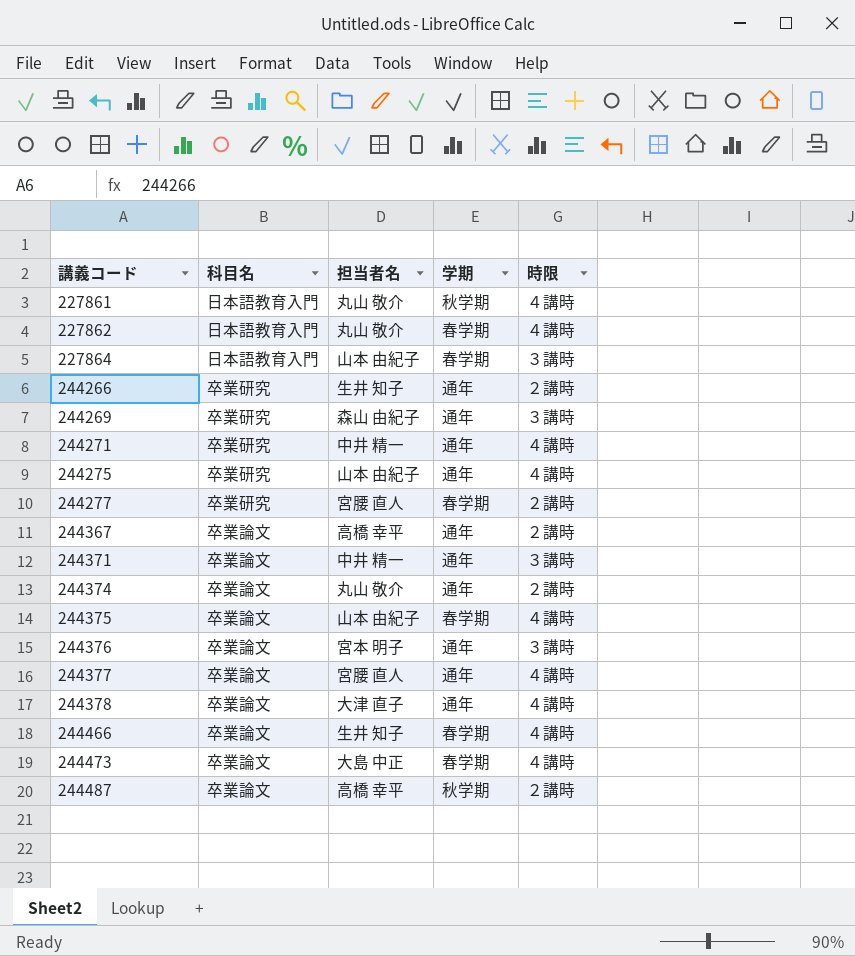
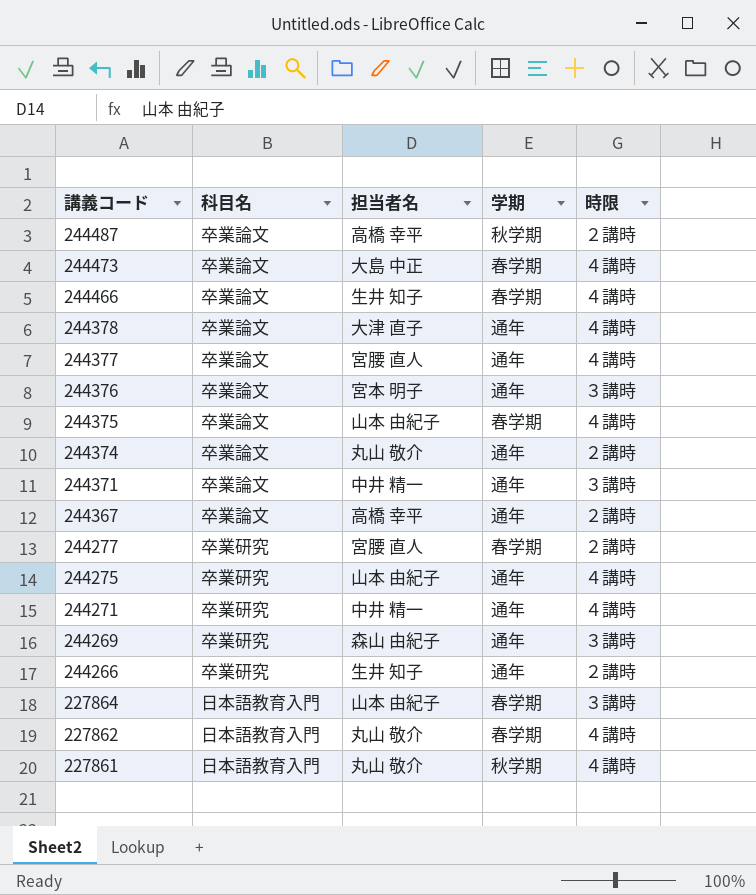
row order: 講義コード ascending -> 講義コード descending

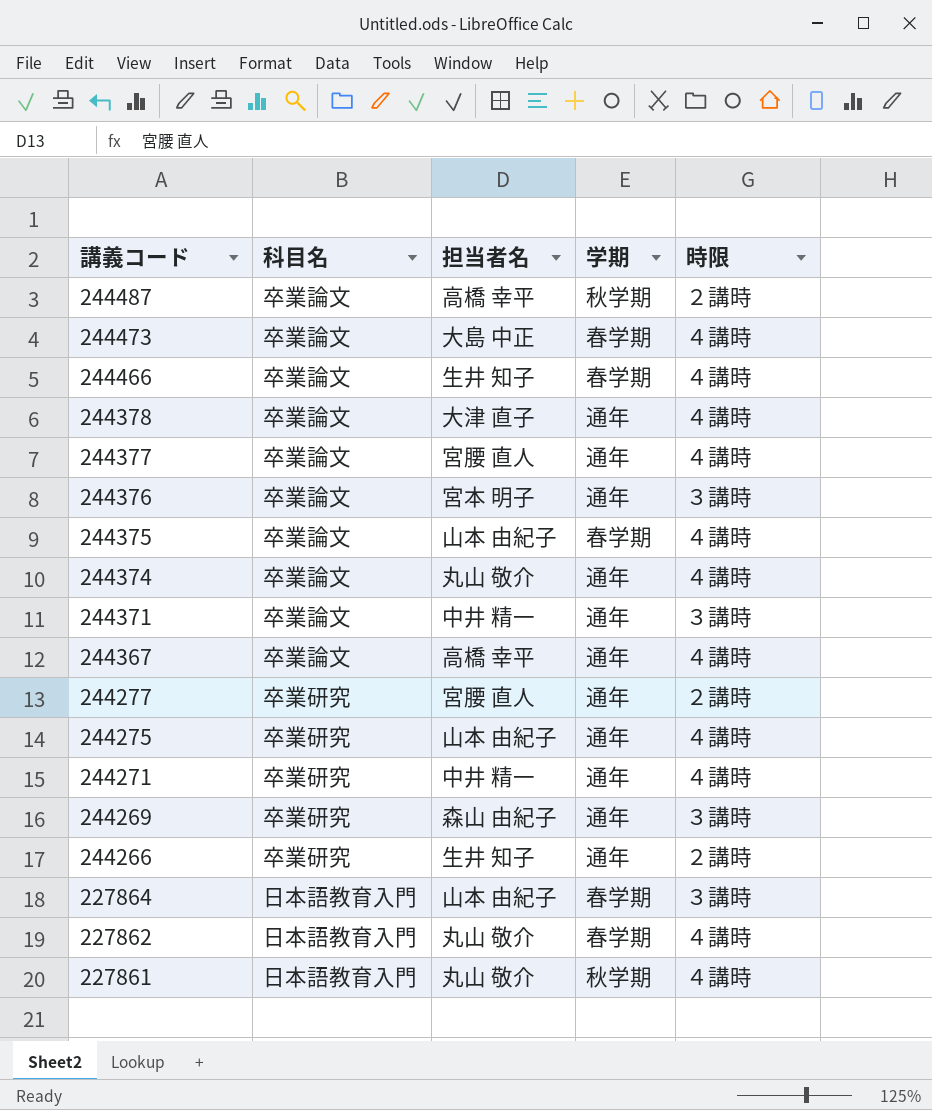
244374 | 時限: ２講時 -> ４講時
244367 | 時限: ２講時 -> ４講時
244277 | 学期: 春学期 -> 通年

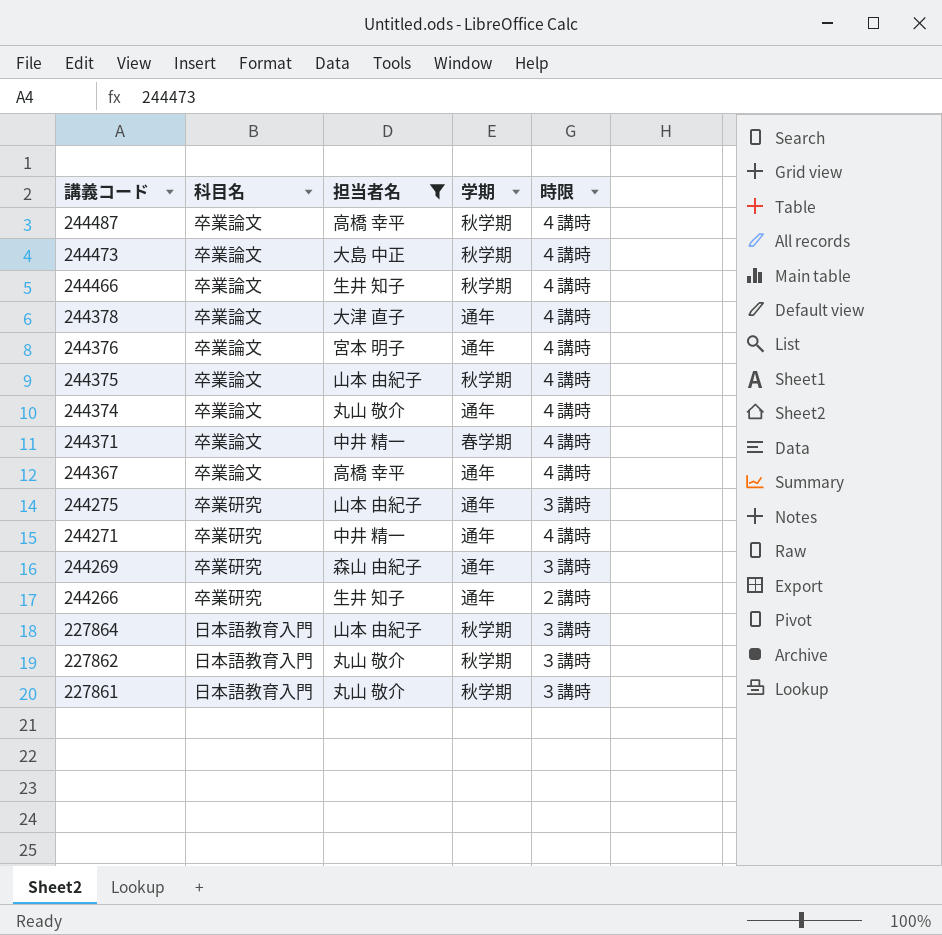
filter: none -> 担当者名 != 宮腰 直人
244487 | 時限: ２講時 -> ４講時
244473 | 学期: 春学期 -> 秋学期
244466 | 学期: 春学期 -> 秋学期
244376 | 時限: ３講時 -> ４講時
244375 | 学期: 春学期 -> 秋学期
244371 | 学期: 通年 -> 春学期
244371 | 時限: ３講時 -> ４講時
244275 | 時限: ４講時 -> ３講時
227864 | 学期: 春学期 -> 秋学期
227862 | 学期: 春学期 -> 秋学期
227862 | 時限: ４講時 -> ３講時
227861 | 時限: ４講時 -> ３講時

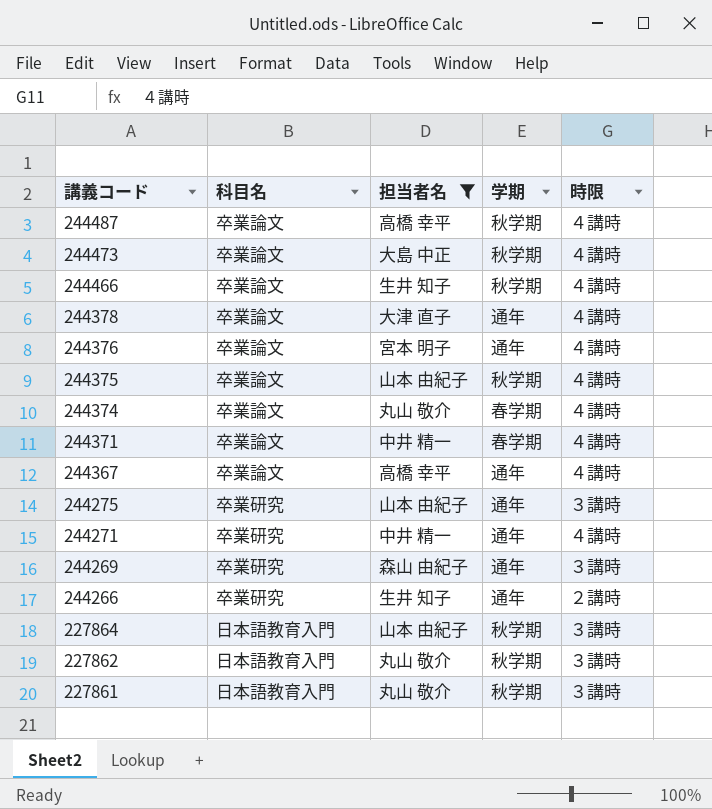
244374 | 学期: 通年 -> 春学期

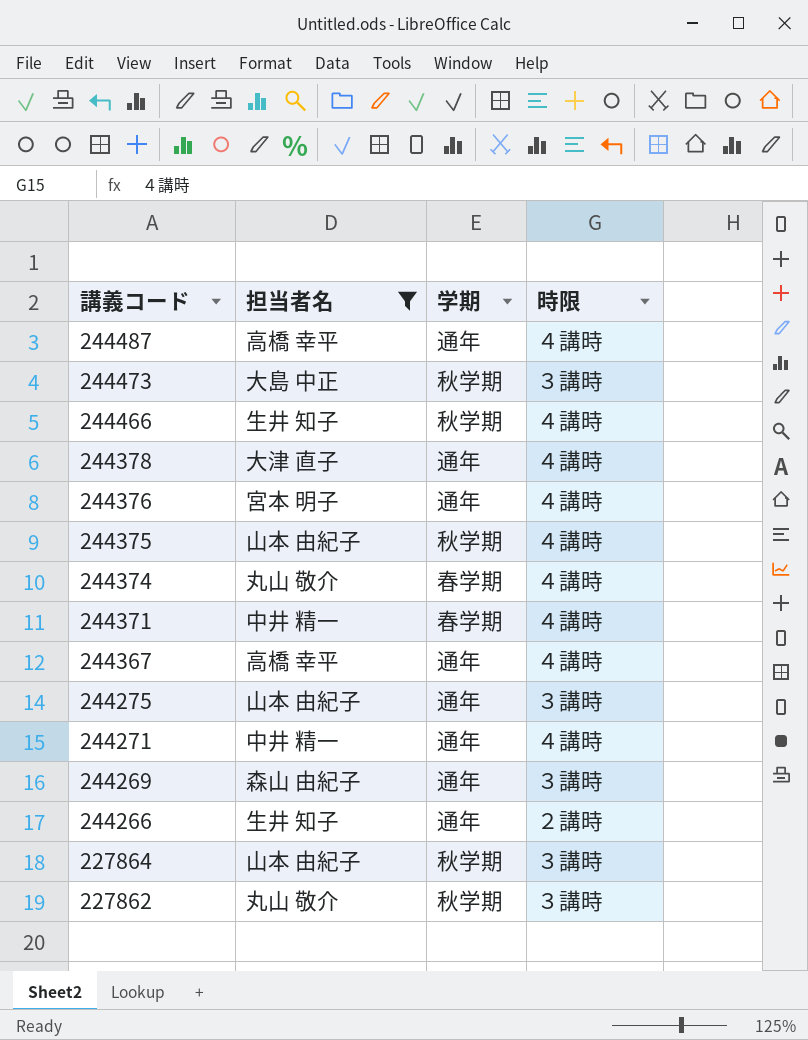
column 科目名 | position: 2 -> none
row 227861: 日本語教育入門 | 丸山 敬介 | 秋学期 | ３講時 -> none
244487 | 学期: 秋学期 -> 通年
244473 | 時限: ４講時 -> ３講時

